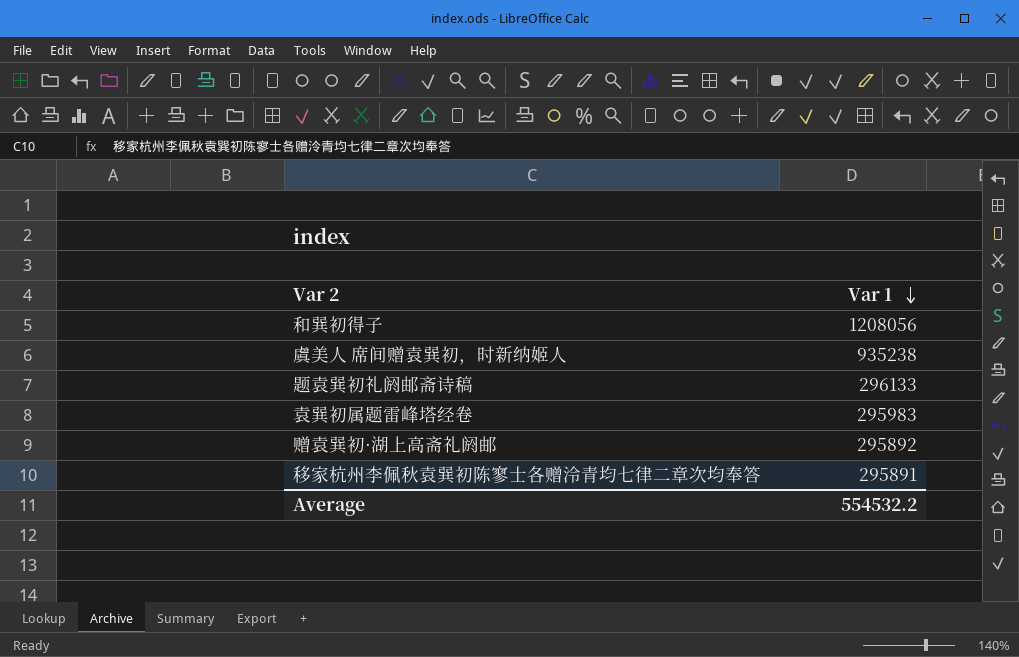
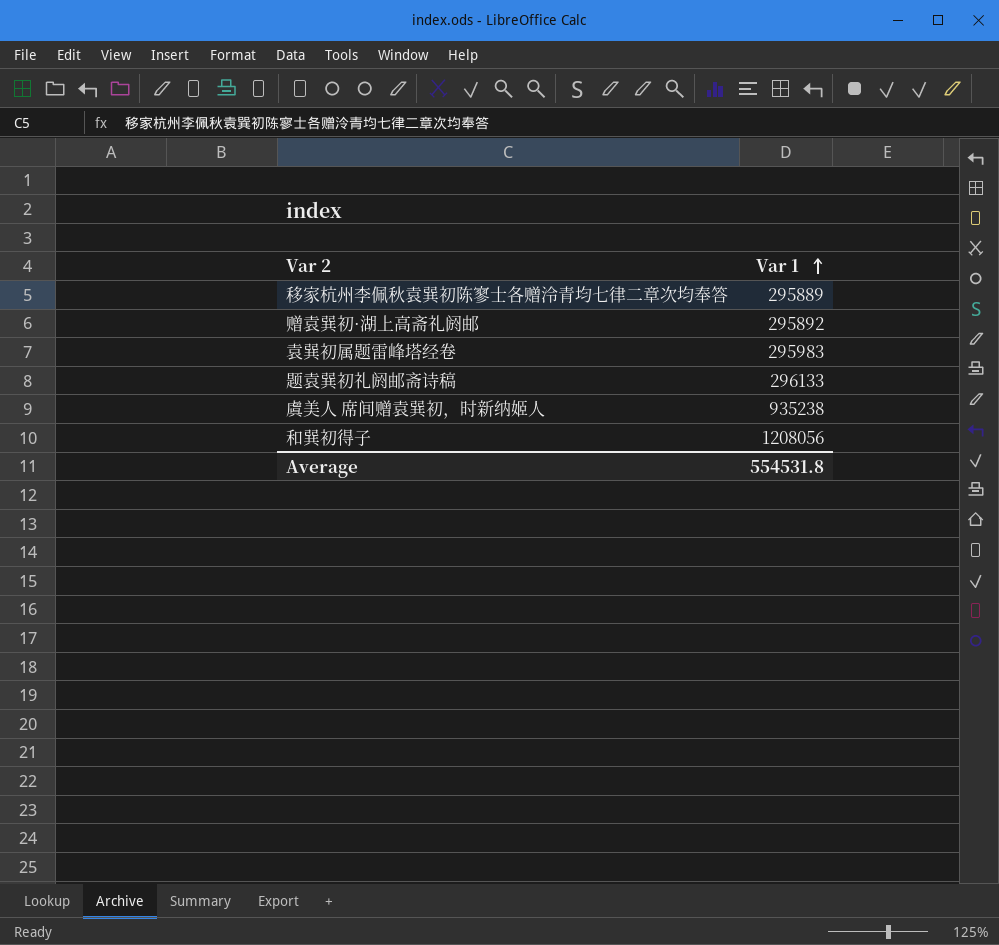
row order: Var 1 descending -> Var 1 ascending
移家杭州李佩秋袁巽初陈寥士各赠泠青均七律二章次均奉答 | Var 1: 295891 -> 295889
Average | Var 1: 554532.2 -> 554531.8

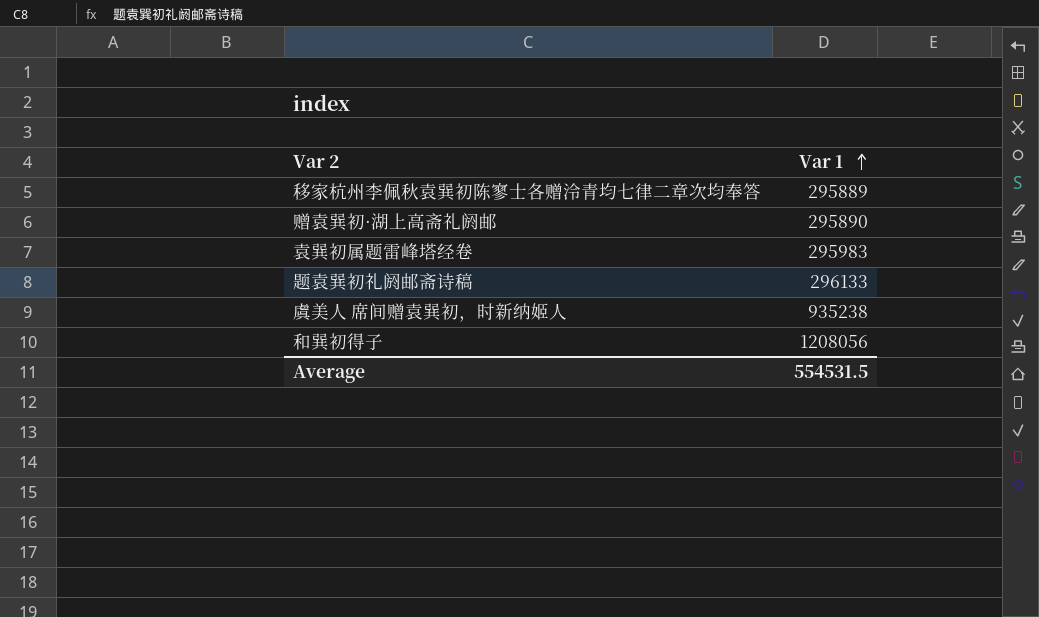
赠袁巽初·湖上高斋礼阏邮 | Var 1: 295892 -> 295890
Average | Var 1: 554531.8 -> 554531.5

